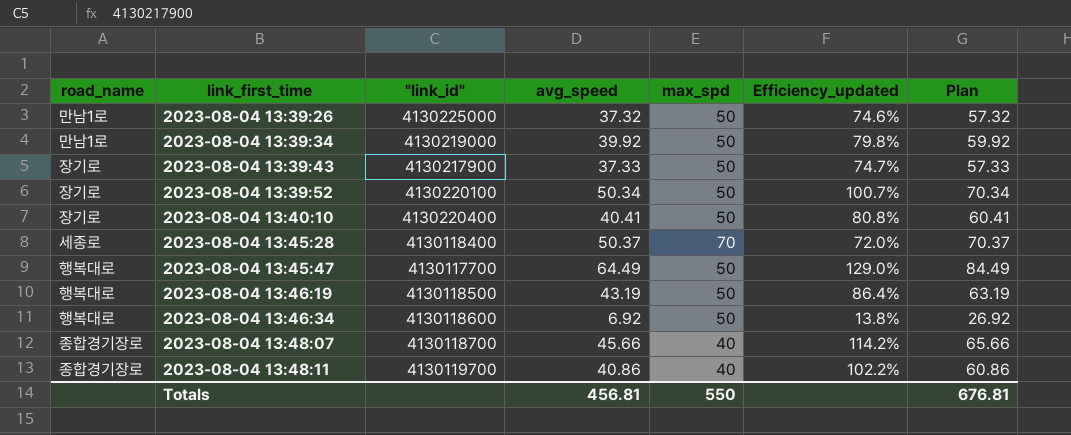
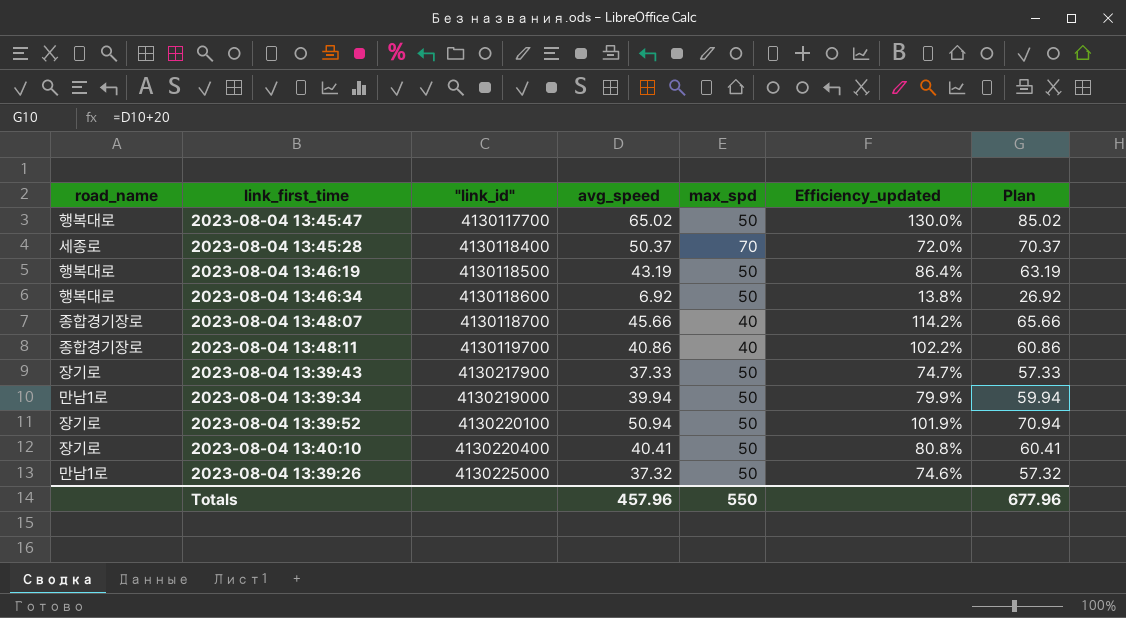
row order: link_first_time ascending -> "link_id" ascending
2023-08-04 13:45:47 | avg_speed: 64.49 -> 65.02
2023-08-04 13:45:47 | Efficiency_updated: 129.0% -> 130.0%
2023-08-04 13:45:47 | Plan: 84.49 -> 85.02
2023-08-04 13:39:34 | avg_speed: 39.92 -> 39.94
2023-08-04 13:39:34 | Efficiency_updated: 79.8% -> 79.9%
2023-08-04 13:39:34 | Plan: 59.92 -> 59.94
2023-08-04 13:39:52 | avg_speed: 50.34 -> 50.94
2023-08-04 13:39:52 | Efficiency_updated: 100.7% -> 101.9%
2023-08-04 13:39:52 | Plan: 70.34 -> 70.94
Totals | avg_speed: 456.81 -> 457.96
Totals | Plan: 676.81 -> 677.96

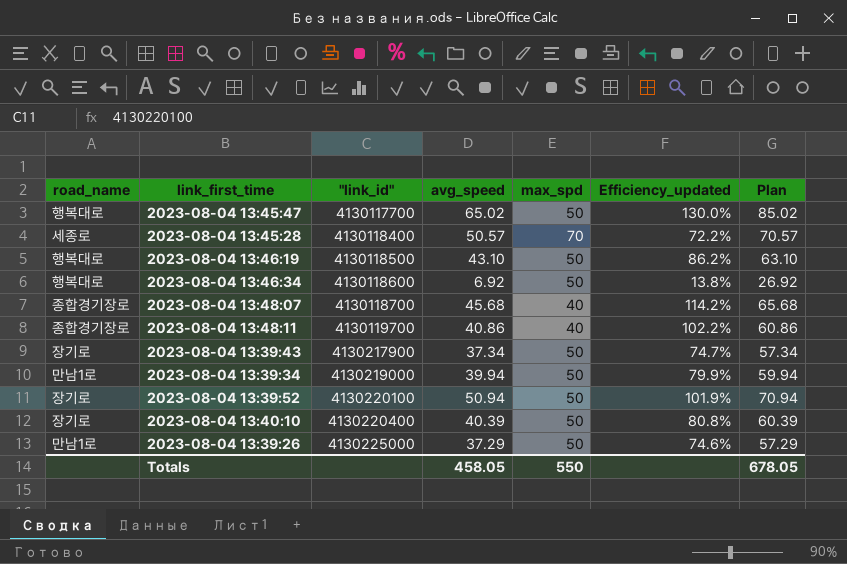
2023-08-04 13:45:28 | avg_speed: 50.37 -> 50.57
2023-08-04 13:45:28 | Efficiency_updated: 72.0% -> 72.2%
2023-08-04 13:45:28 | Plan: 70.37 -> 70.57
2023-08-04 13:46:19 | avg_speed: 43.19 -> 43.10
2023-08-04 13:46:19 | Efficiency_updated: 86.4% -> 86.2%
2023-08-04 13:46:19 | Plan: 63.19 -> 63.10
2023-08-04 13:48:07 | avg_speed: 45.66 -> 45.68
2023-08-04 13:48:07 | Plan: 65.66 -> 65.68
2023-08-04 13:39:43 | avg_speed: 37.33 -> 37.34
2023-08-04 13:39:43 | Plan: 57.33 -> 57.34
2023-08-04 13:40:10 | avg_speed: 40.41 -> 40.39
2023-08-04 13:40:10 | Plan: 60.41 -> 60.39
2023-08-04 13:39:26 | avg_speed: 37.32 -> 37.29
2023-08-04 13:39:26 | Plan: 57.32 -> 57.29
Totals | avg_speed: 457.96 -> 458.05
Totals | Plan: 677.96 -> 678.05

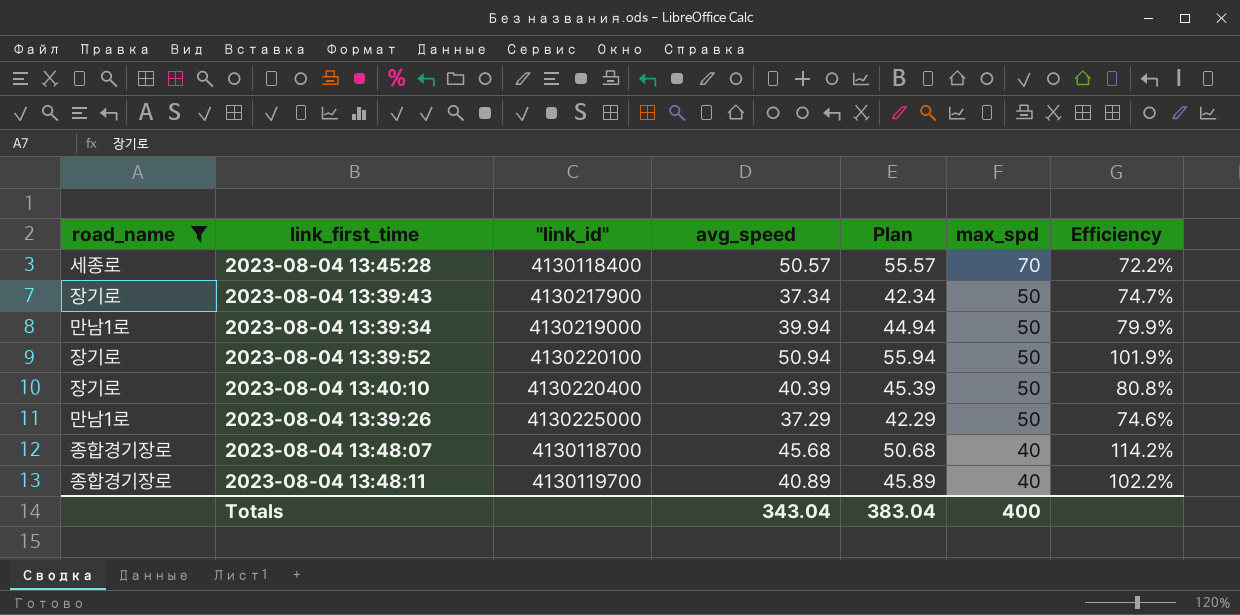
filter: none -> road_name != 행복대로
row order: "link_id" ascending -> max_spd descending
column Plan | formula: [avg_speed] + 20 -> [avg_speed] + 5
column Plan | position: 7 -> 5
column name: Efficiency_updated -> Efficiency
2023-08-04 13:48:11 | avg_speed: 40.86 -> 40.89
Totals | avg_speed: 458.05 -> 343.04
Totals | Plan: 678.05 -> 383.04
Totals | max_spd: 550 -> 400

